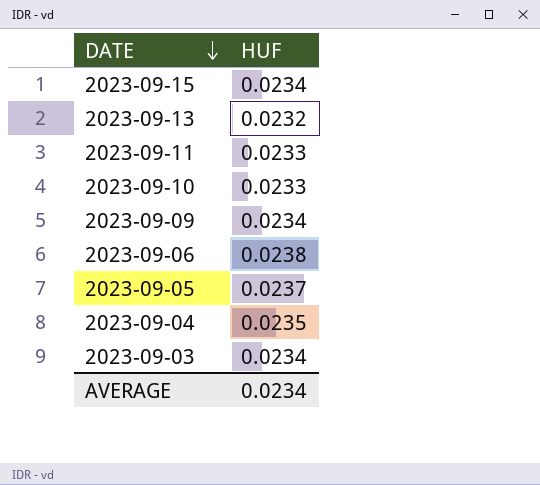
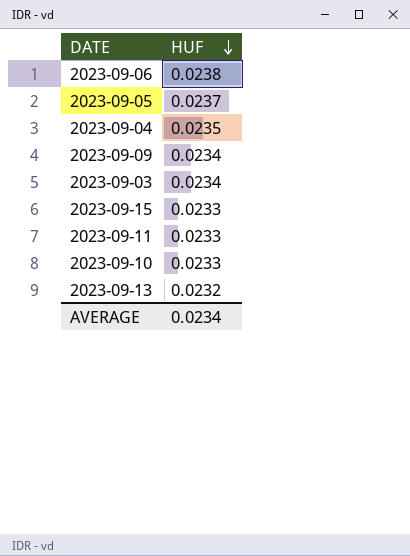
row order: DATE descending -> HUF descending
2023-09-15 | HUF: 0.0234 -> 0.0233

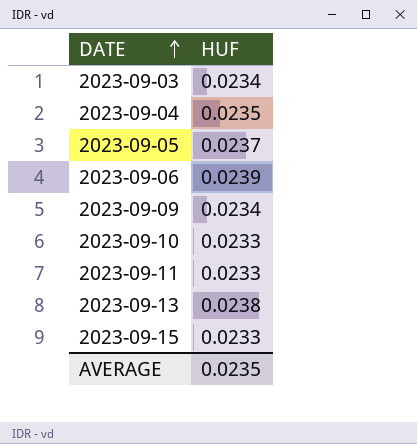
row order: HUF descending -> DATE ascending
2023-09-06 | HUF: 0.0238 -> 0.0239
2023-09-13 | HUF: 0.0232 -> 0.0238
AVERAGE | HUF: 0.0234 -> 0.0235

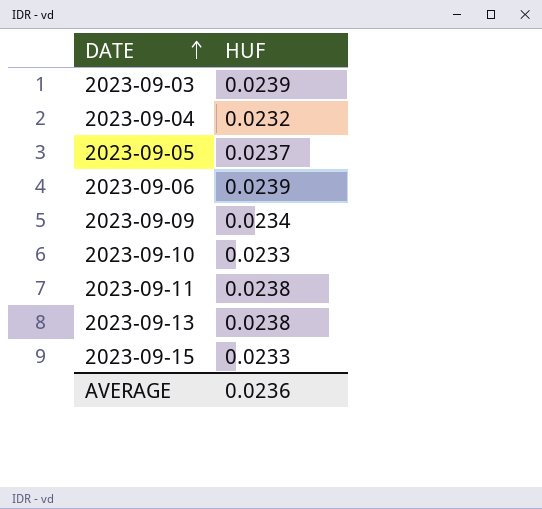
2023-09-03 | HUF: 0.0234 -> 0.0239
2023-09-04 | HUF: 0.0235 -> 0.0232
2023-09-11 | HUF: 0.0233 -> 0.0238
AVERAGE | HUF: 0.0235 -> 0.0236

